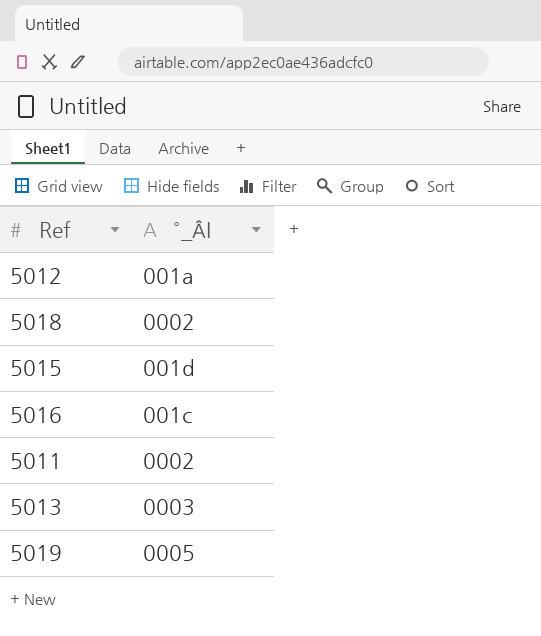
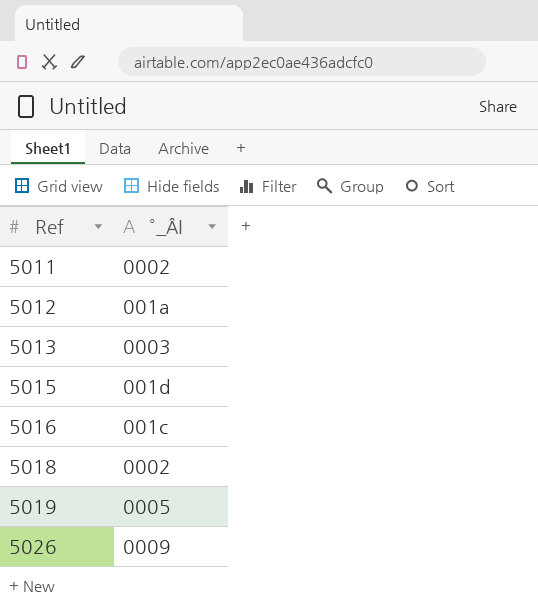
row order: none -> Ref ascending
row 5026: none -> 0009

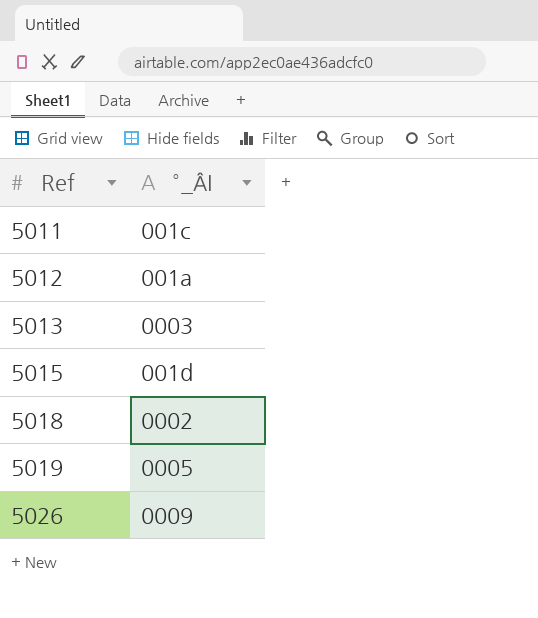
row 5016: 001c -> none
5011 | °_ÂI: 0002 -> 001c

